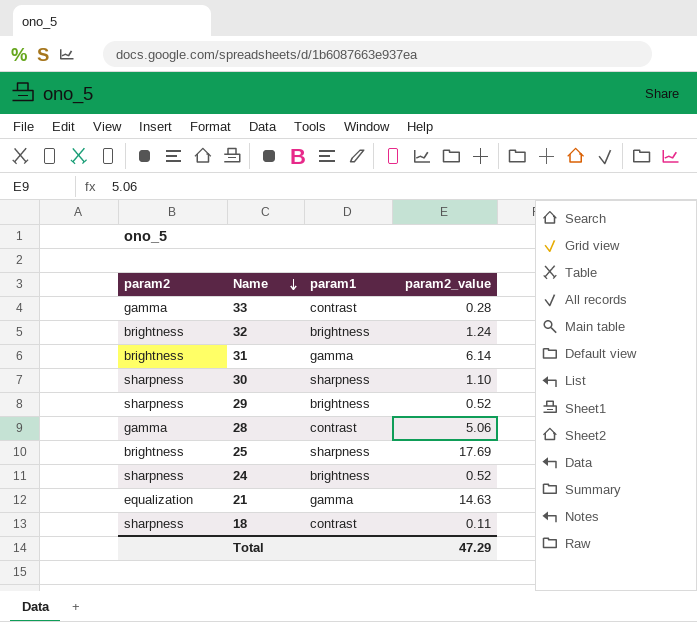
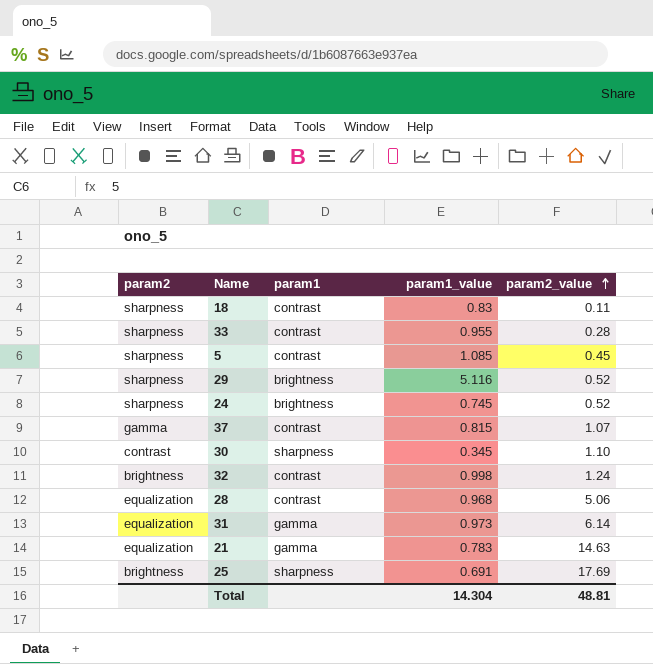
row order: Name descending -> param2_value ascending
column param1_value | position: none -> 4
33 | param2: gamma -> sharpness
row 5: none -> sharpness | contrast | 1.085 | 0.45
row 37: none -> gamma | contrast | 0.815 | 1.07
30 | param2: sharpness -> contrast
32 | param1: brightness -> contrast
28 | param2: gamma -> equalization
31 | param2: brightness -> equalization
Total | param2_value: 47.29 -> 48.81

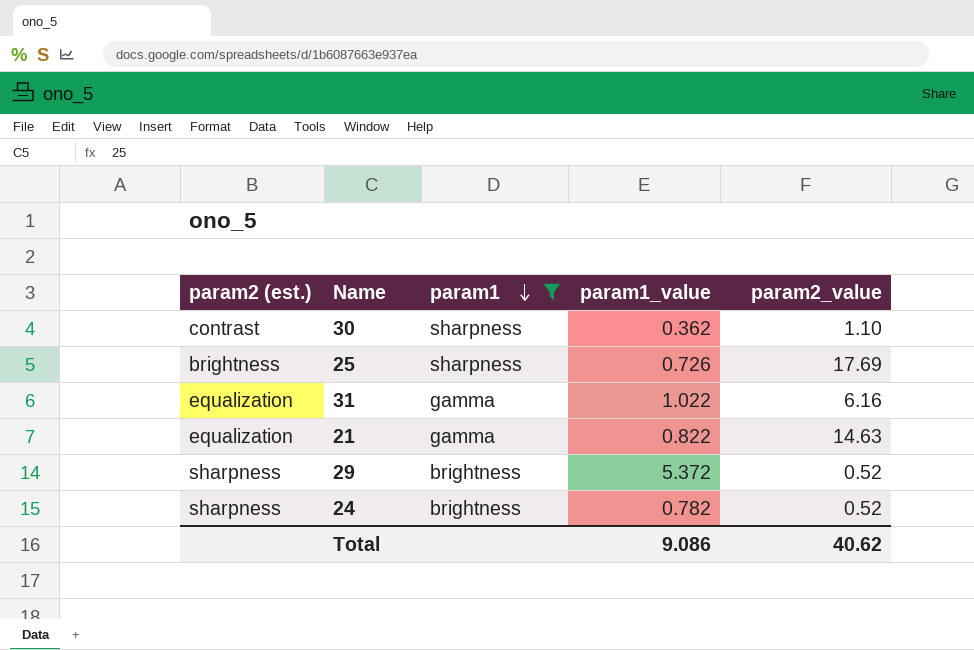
filter: none -> param1 != contrast
row order: param2_value ascending -> param1 descending
column name: param2 -> param2 (est.)
30 | param1_value: 0.345 -> 0.362
25 | param1_value: 0.691 -> 0.726
31 | param1_value: 0.973 -> 1.022
31 | param2_value: 6.14 -> 6.16
21 | param1_value: 0.783 -> 0.822
29 | param1_value: 5.116 -> 5.372
24 | param1_value: 0.745 -> 0.782
Total | param1_value: 14.304 -> 9.086
Total | param2_value: 48.81 -> 40.62

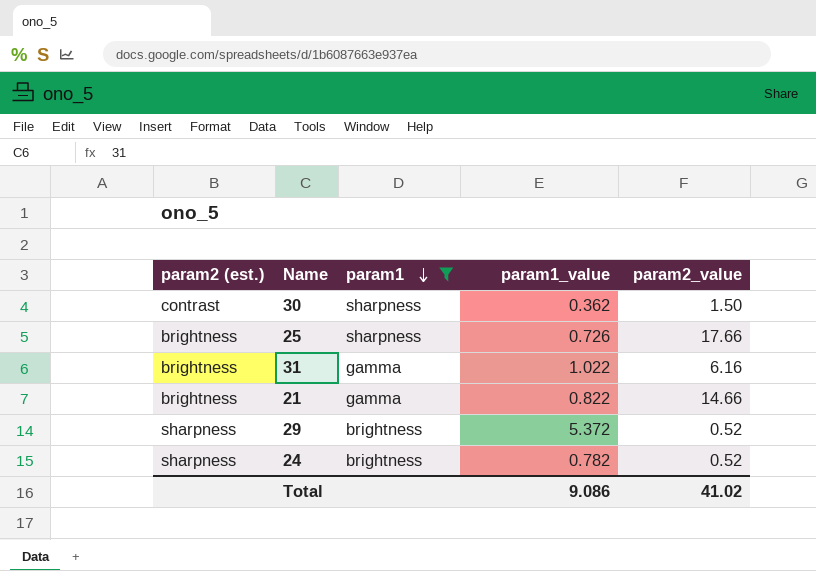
30 | param2_value: 1.10 -> 1.50
25 | param2_value: 17.69 -> 17.66
31 | param2 (est.): equalization -> brightness
21 | param2 (est.): equalization -> brightness
21 | param2_value: 14.63 -> 14.66
Total | param2_value: 40.62 -> 41.02

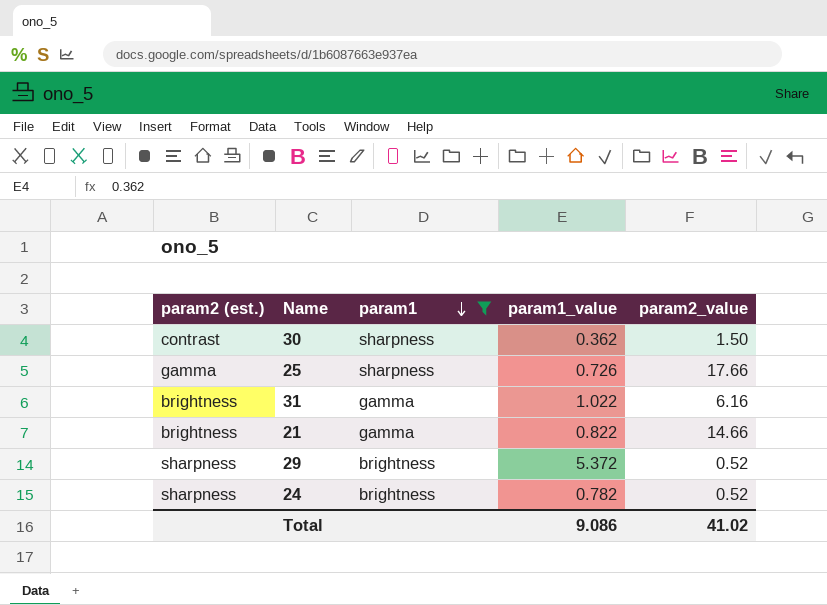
25 | param2 (est.): brightness -> gamma

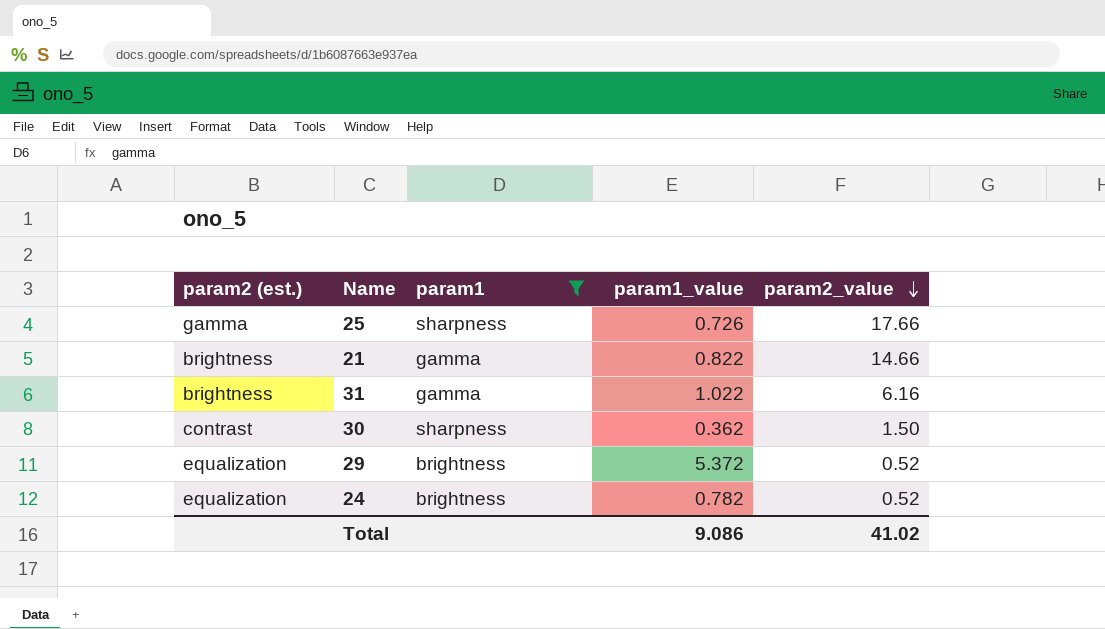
row order: param1 descending -> param2_value descending
29 | param2 (est.): sharpness -> equalization
24 | param2 (est.): sharpness -> equalization

